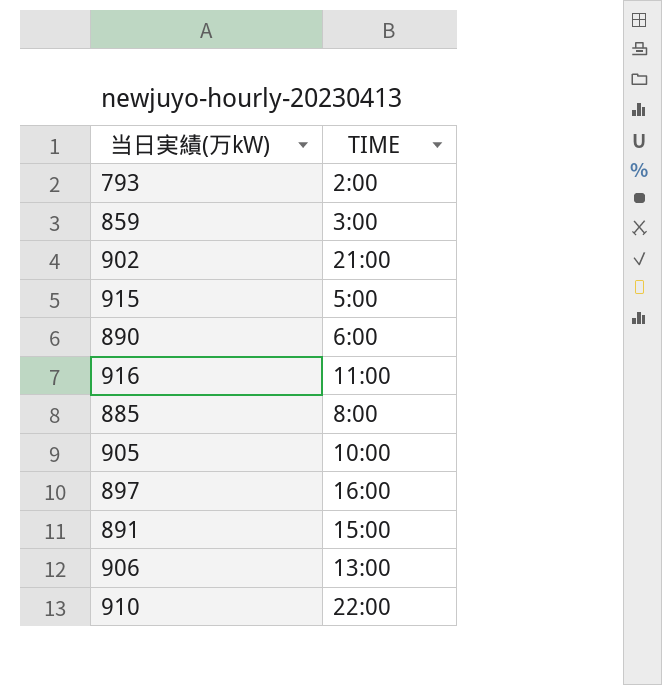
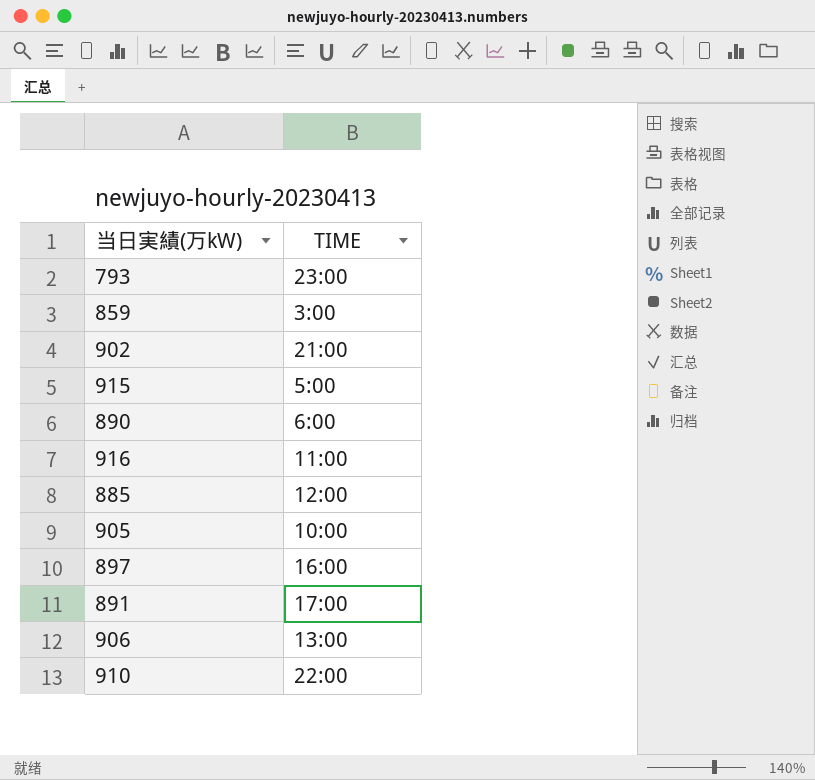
793 | TIME: 2:00 -> 23:00
885 | TIME: 8:00 -> 12:00
891 | TIME: 15:00 -> 17:00

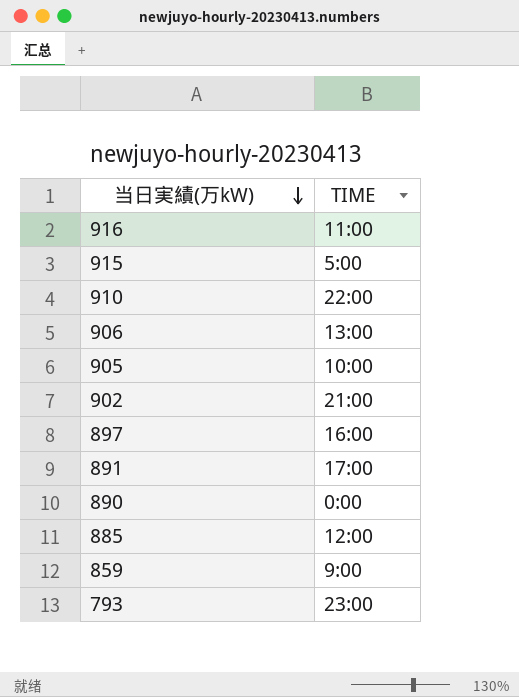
row order: none -> 当日実績(万kW) descending
890 | TIME: 6:00 -> 0:00
859 | TIME: 3:00 -> 9:00

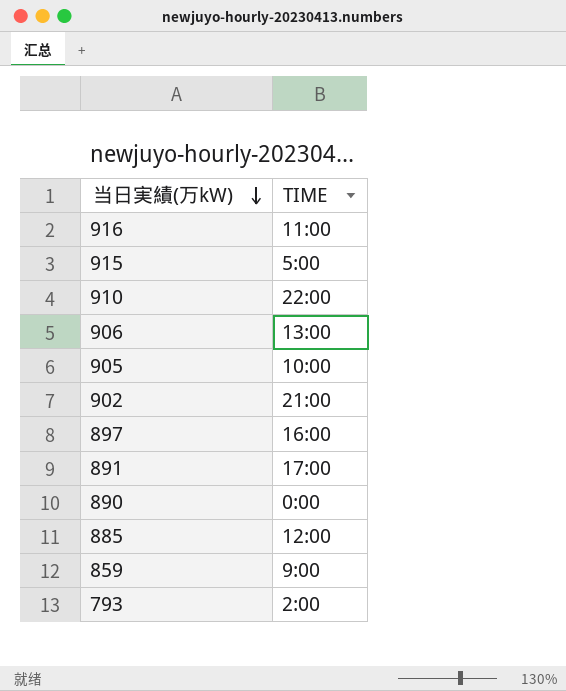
793 | TIME: 23:00 -> 2:00

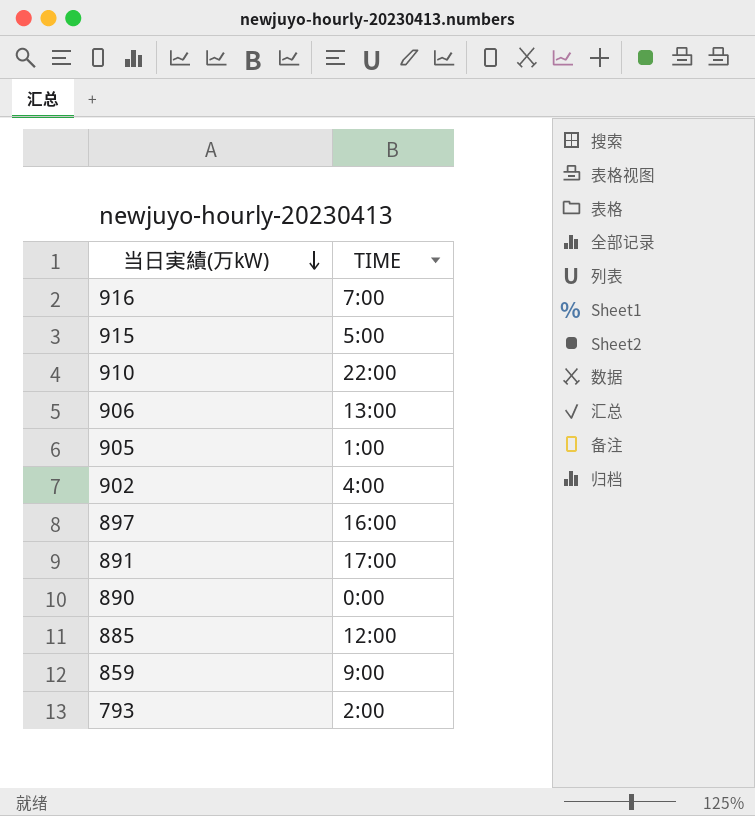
916 | TIME: 11:00 -> 7:00
905 | TIME: 10:00 -> 1:00
902 | TIME: 21:00 -> 4:00

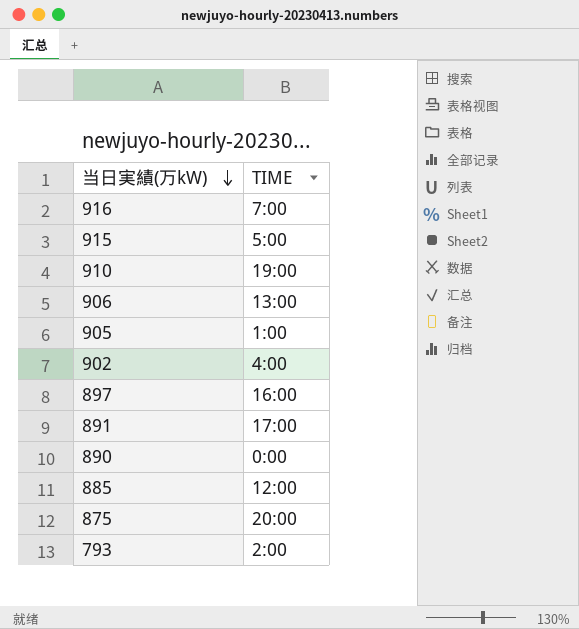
row 859: 9:00 -> none
910 | TIME: 22:00 -> 19:00
row 875: none -> 20:00

